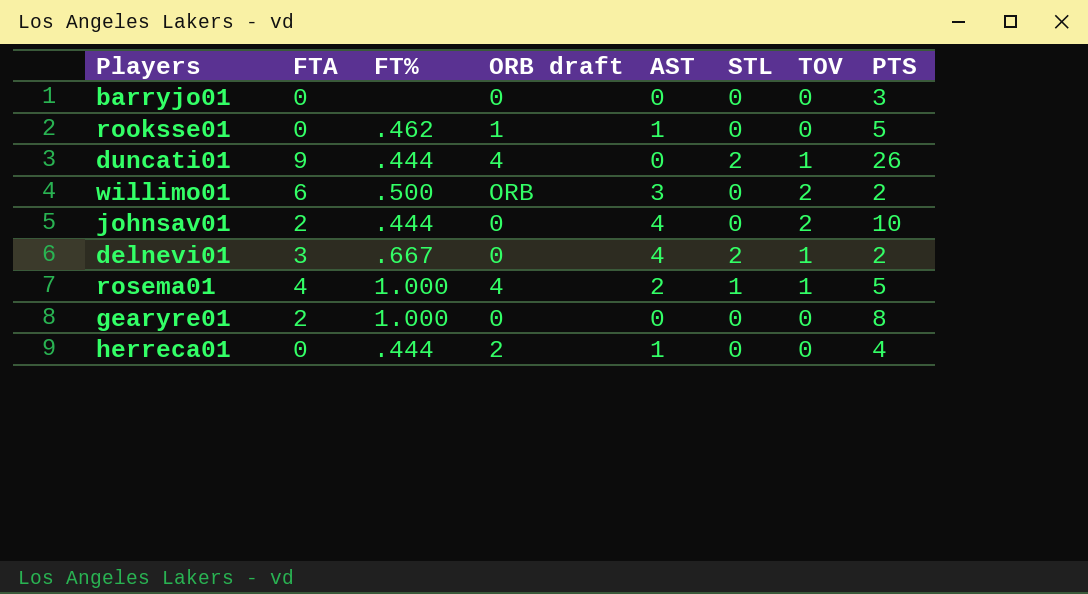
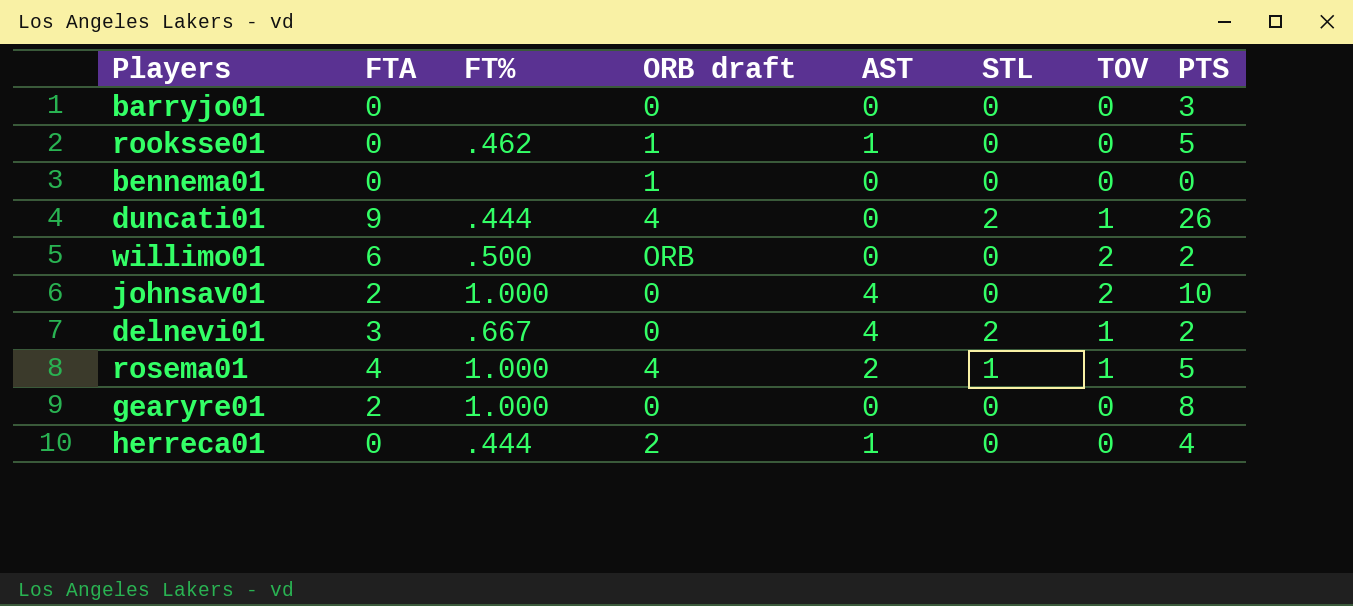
row bennema01: none -> 0 | none | 1 | 0 | 0 | 0 | 0
willimo01 | AST: 3 -> 0
johnsav01 | FT%: .444 -> 1.000

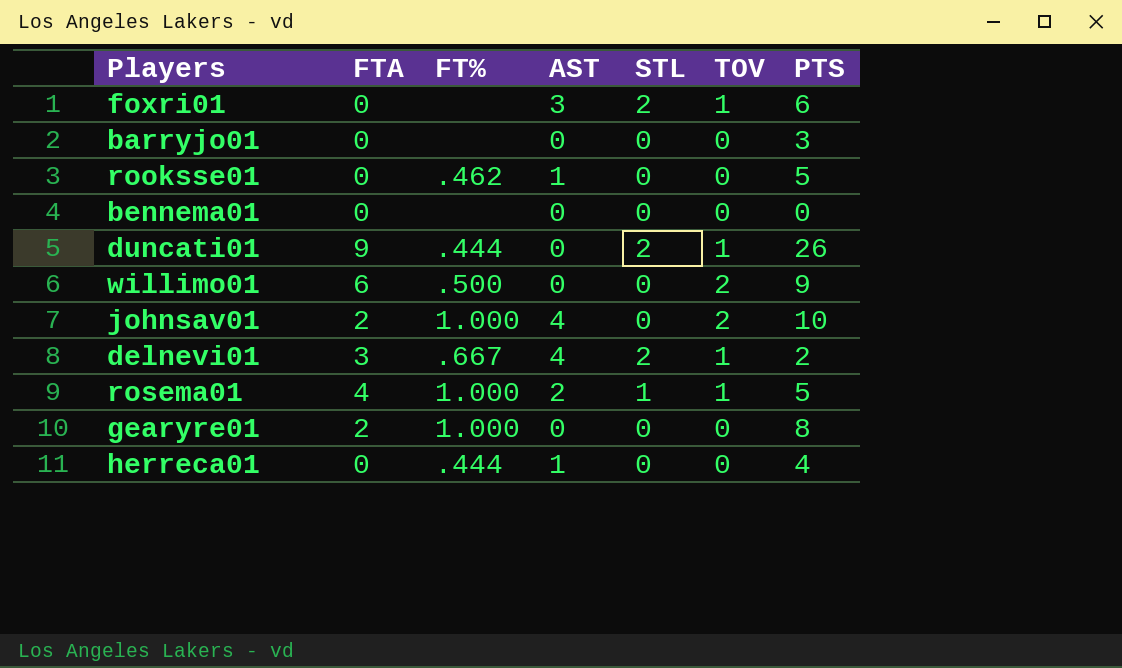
column ORB draft | position: 4 -> none
row foxri01: none -> 0 | none | 3 | 2 | 1 | 6
willimo01 | PTS: 2 -> 9

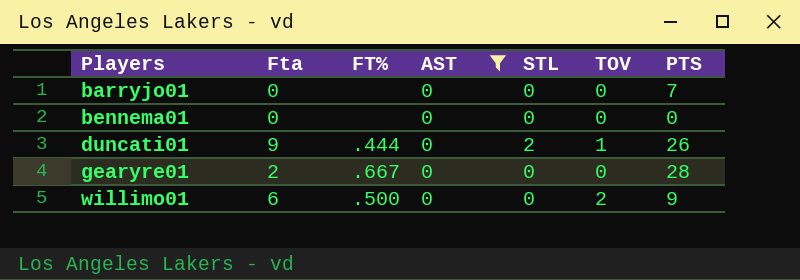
filter: none -> AST = 0
row order: none -> Players ascending
column name: FTA -> Fta
barryjo01 | PTS: 3 -> 7
gearyre01 | FT%: 1.000 -> .667
gearyre01 | PTS: 8 -> 28

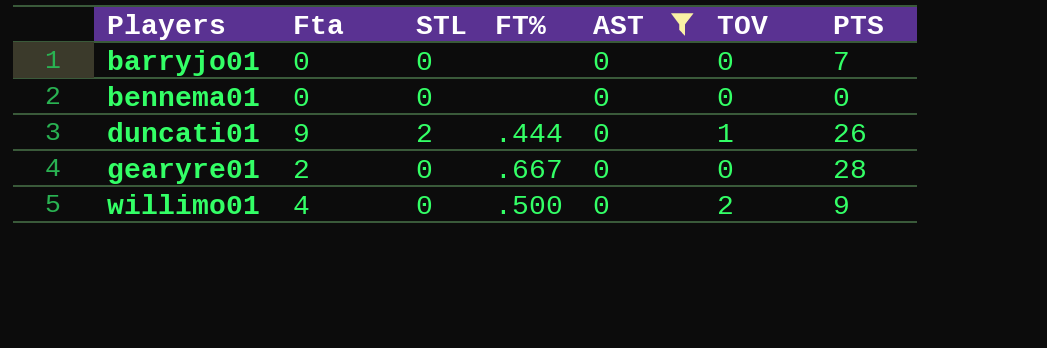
column STL | position: 5 -> 3
willimo01 | Fta: 6 -> 4

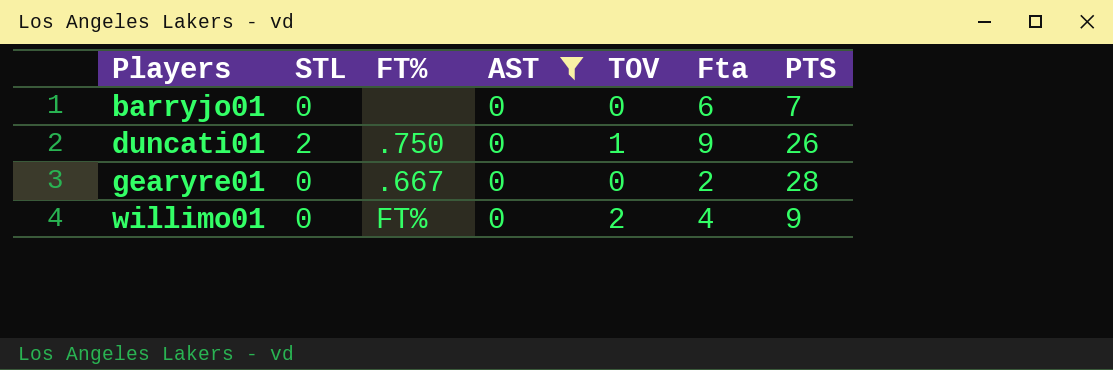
column Fta | position: 2 -> 6
row bennema01: 0 | 0 | none | 0 | 0 | 0 -> none
barryjo01 | Fta: 0 -> 6
duncati01 | FT%: .444 -> .750
willimo01 | FT%: .500 -> FT%

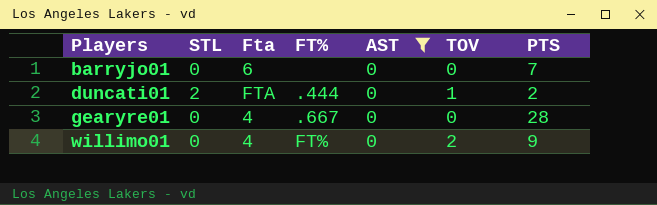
column Fta | position: 6 -> 3
duncati01 | Fta: 9 -> FTA
duncati01 | FT%: .750 -> .444
duncati01 | PTS: 26 -> 2
gearyre01 | Fta: 2 -> 4

